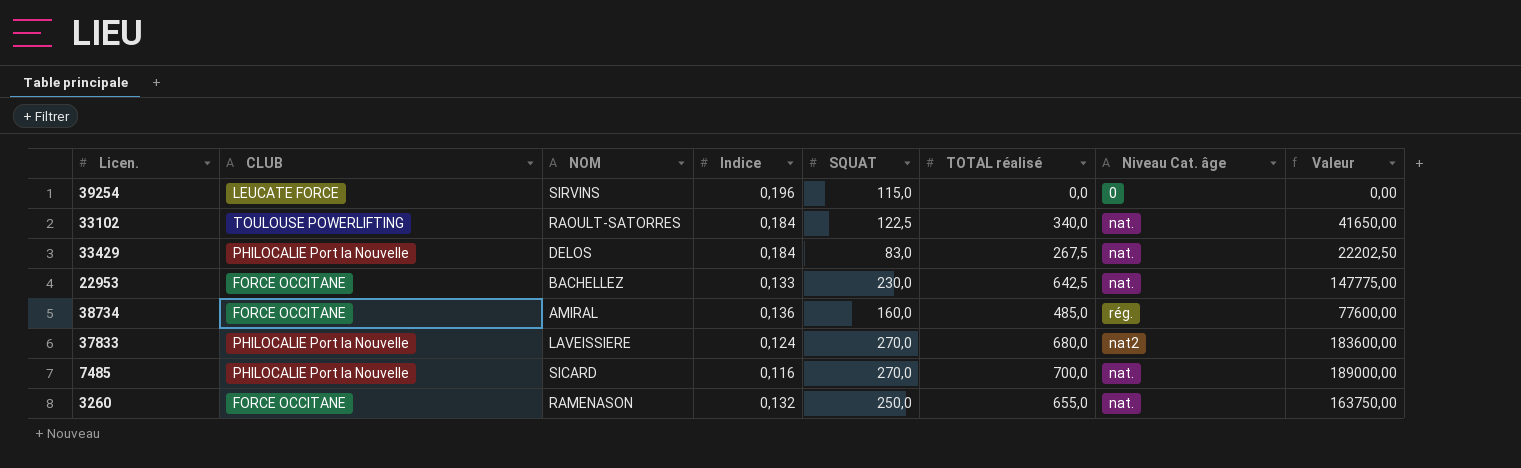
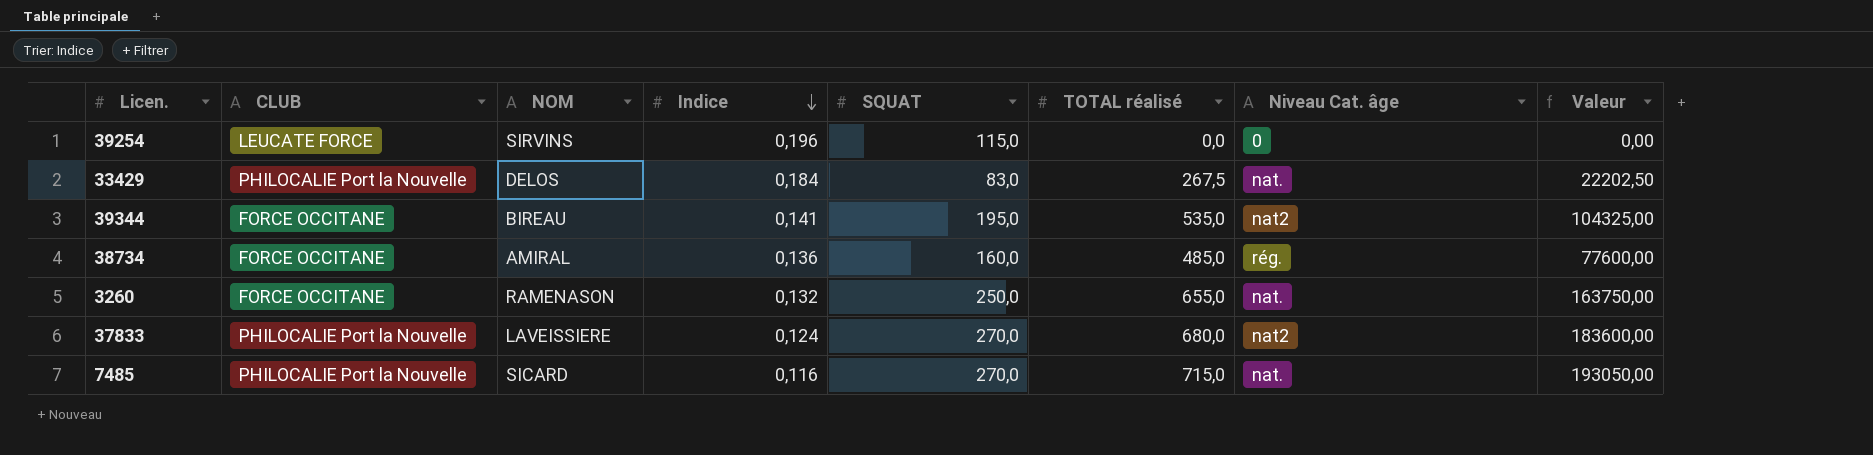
row order: none -> Indice descending
row 33102: TOULOUSE POWERLIFTING | RAOULT-SATORRES | 0,184 | 122,5 | 340,0 | nat. | 41650,00 -> none
row 22953: FORCE OCCITANE | BACHELLEZ | 0,133 | 230,0 | 642,5 | nat. | 147775,00 -> none
row 39344: none -> FORCE OCCITANE | BIREAU | 0,141 | 195,0 | 535,0 | nat2 | 104325,00
7485 | TOTAL réalisé: 700,0 -> 715,0
7485 | Valeur: 189000,00 -> 193050,00

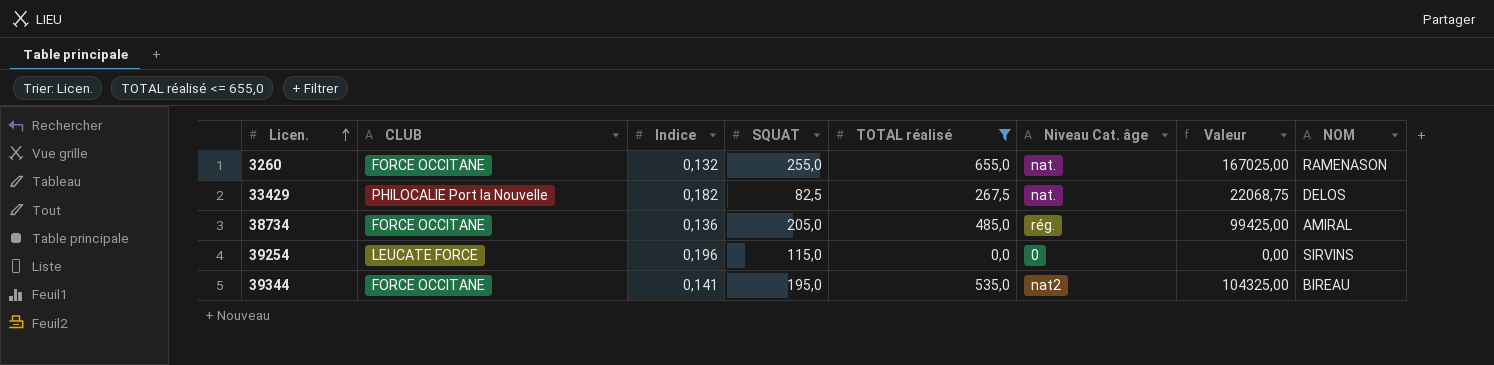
filter: none -> TOTAL réalisé <= 655,0
row order: Indice descending -> Licen. ascending
column NOM | position: 3 -> 8
3260 | SQUAT: 250,0 -> 255,0
3260 | Valeur: 163750,00 -> 167025,00
33429 | Indice: 0,184 -> 0,182
33429 | SQUAT: 83,0 -> 82,5
33429 | Valeur: 22202,50 -> 22068,75
38734 | SQUAT: 160,0 -> 205,0
38734 | Valeur: 77600,00 -> 99425,00

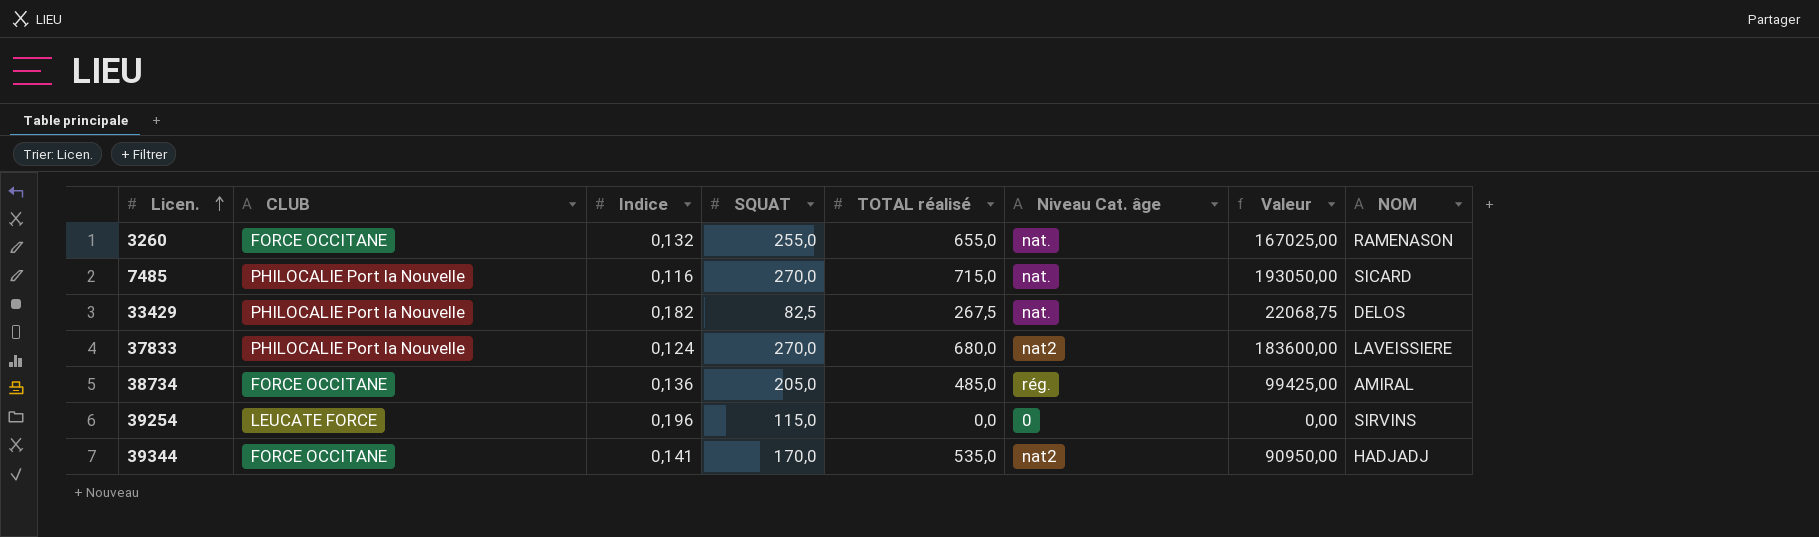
filter: TOTAL réalisé <= 655,0 -> none
39344 | SQUAT: 195,0 -> 170,0
39344 | Valeur: 104325,00 -> 90950,00
39344 | NOM: BIREAU -> HADJADJ

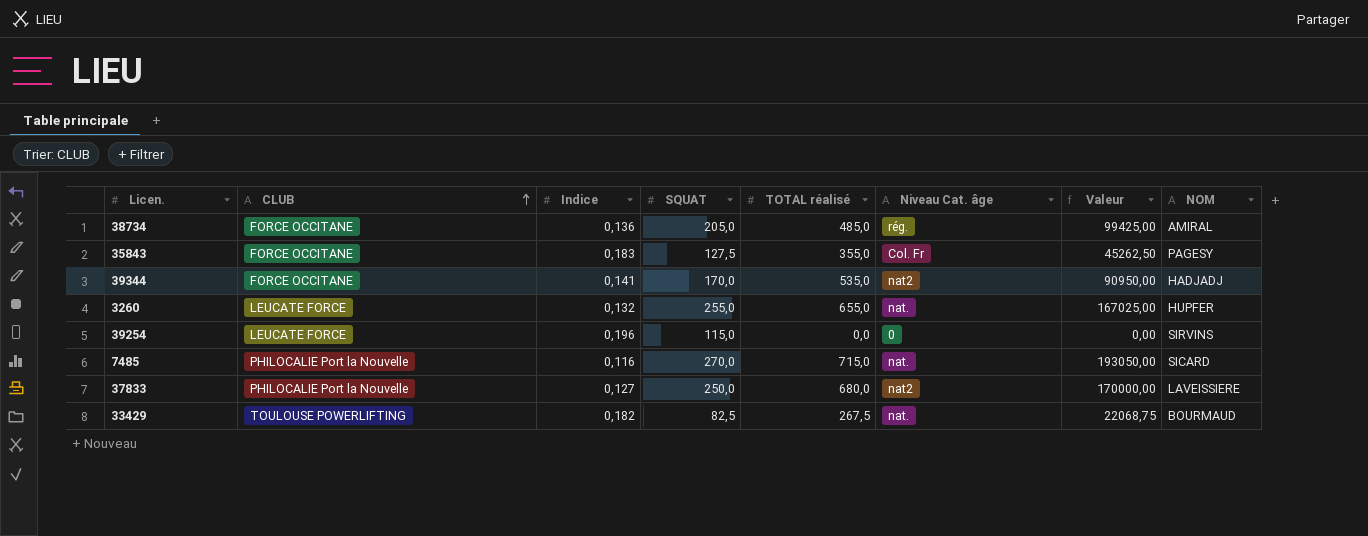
row order: Licen. ascending -> CLUB ascending
row 35843: none -> FORCE OCCITANE | 0,183 | 127,5 | 355,0 | Col. Fr | 45262,50 | PAGESY
3260 | CLUB: FORCE OCCITANE -> LEUCATE FORCE
3260 | NOM: RAMENASON -> HUPFER
37833 | Indice: 0,124 -> 0,127
37833 | SQUAT: 270,0 -> 250,0
37833 | Valeur: 183600,00 -> 170000,00
33429 | CLUB: PHILOCALIE Port la Nouvelle -> TOULOUSE POWERLIFTING
33429 | NOM: DELOS -> BOURMAUD

